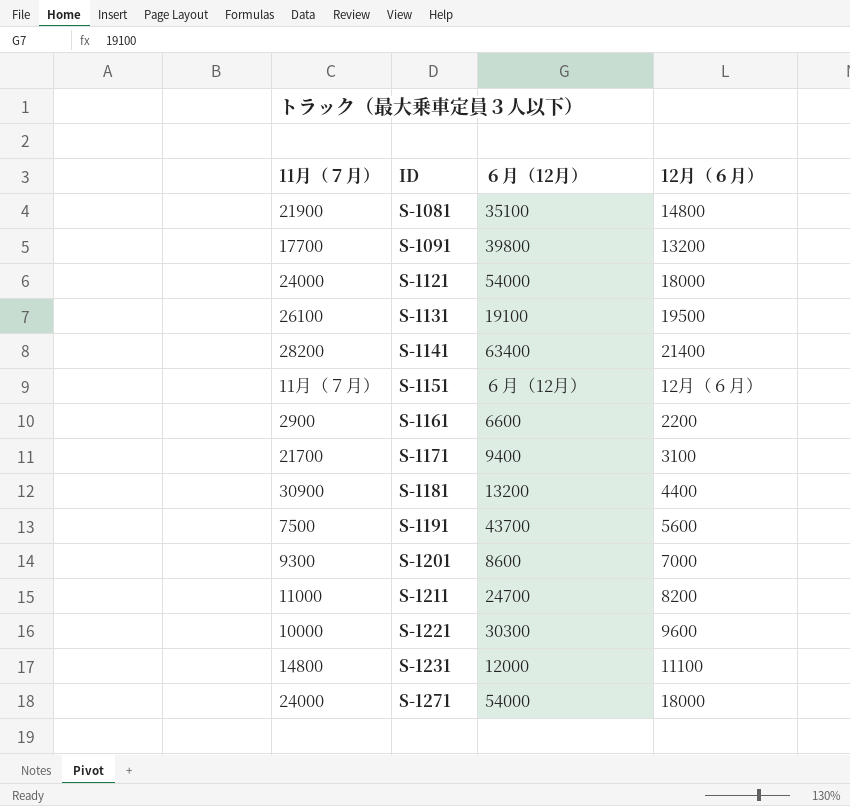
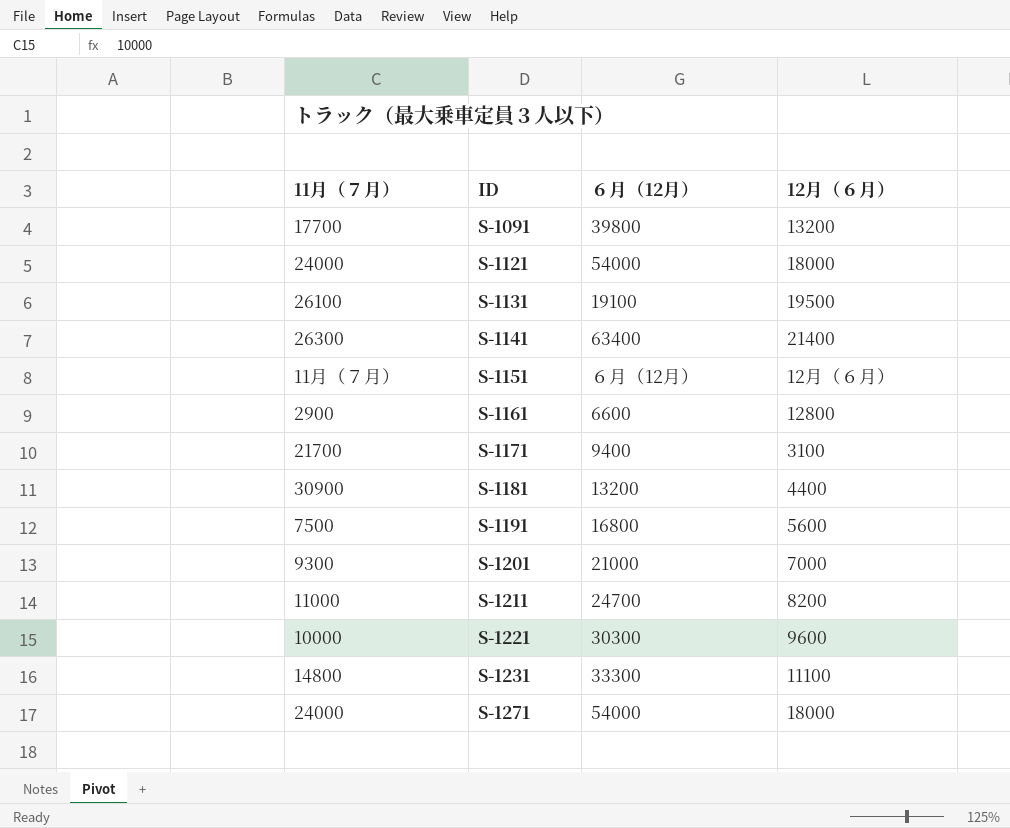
row S-1081: 21900 | 35100 | 14800 -> none
S-1141 | 11月（７月）: 28200 -> 26300
S-1161 | 12月（６月）: 2200 -> 12800
S-1191 | ６月（12月）: 43700 -> 16800
S-1201 | ６月（12月）: 8600 -> 21000
S-1231 | ６月（12月）: 12000 -> 33300

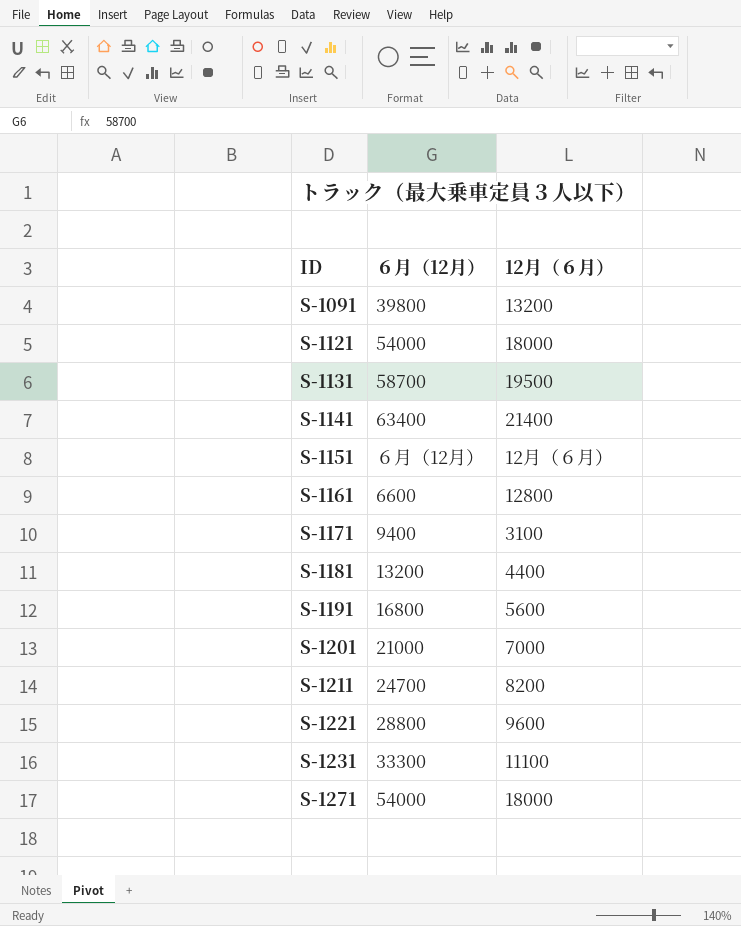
column 11月（７月） | position: 1 -> none
S-1131 | ６月（12月）: 19100 -> 58700
S-1221 | ６月（12月）: 30300 -> 28800

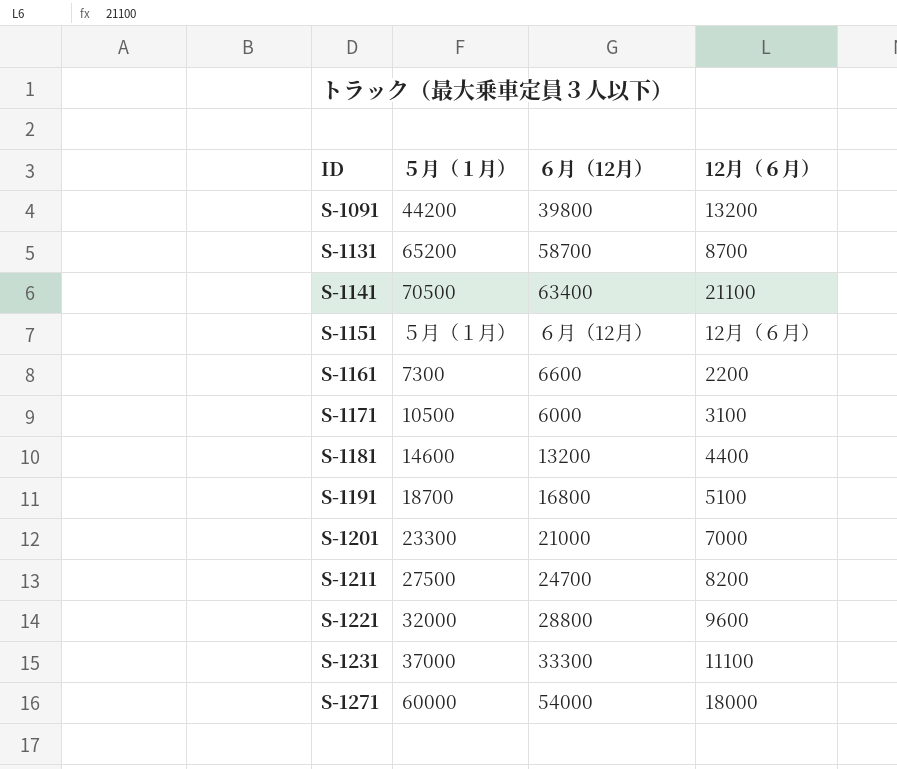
column ５月（１月） | position: none -> 2
row S-1121: 54000 | 18000 -> none
S-1131 | 12月（６月）: 19500 -> 8700
S-1141 | 12月（６月）: 21400 -> 21100
S-1161 | 12月（６月）: 12800 -> 2200
S-1171 | ６月（12月）: 9400 -> 6000
S-1191 | 12月（６月）: 5600 -> 5100

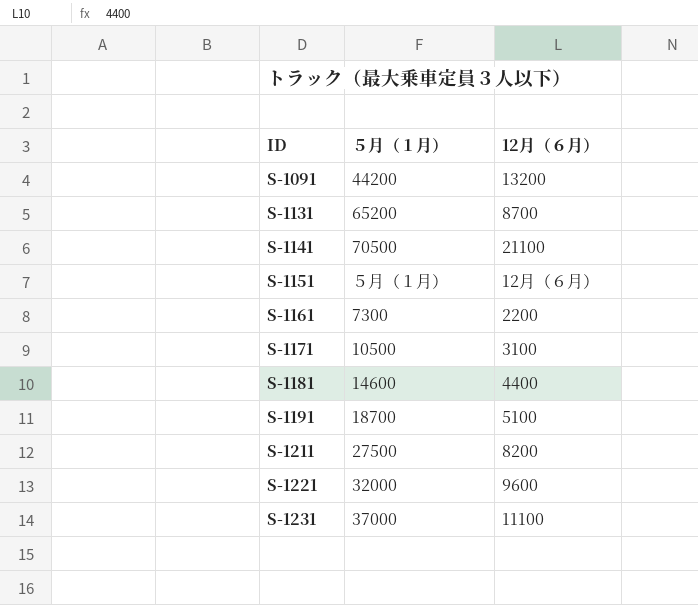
column ６月（12月） | position: 3 -> none
row S-1201: 23300 | 21000 | 7000 -> none
row S-1271: 60000 | 54000 | 18000 -> none

